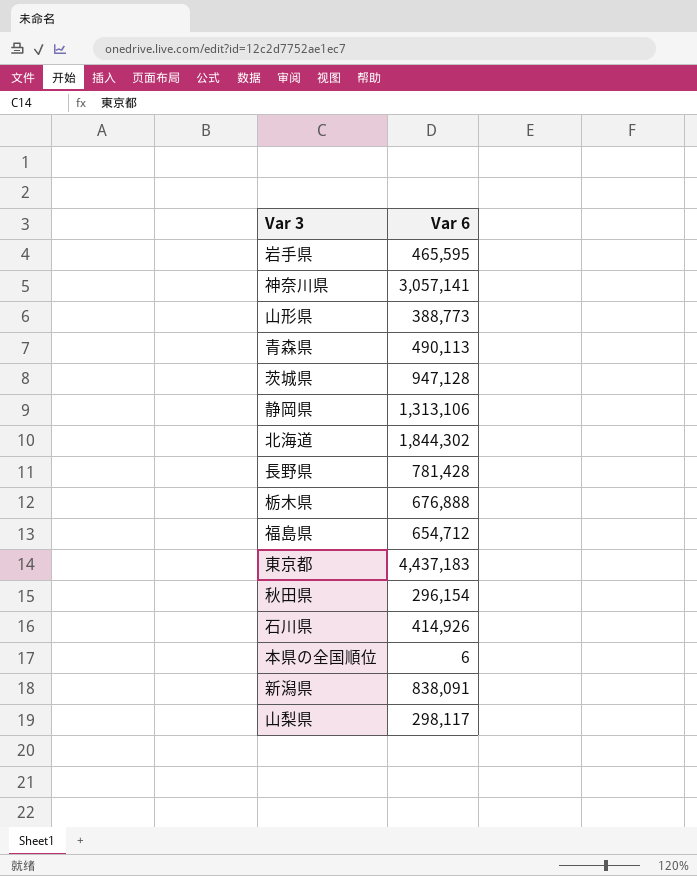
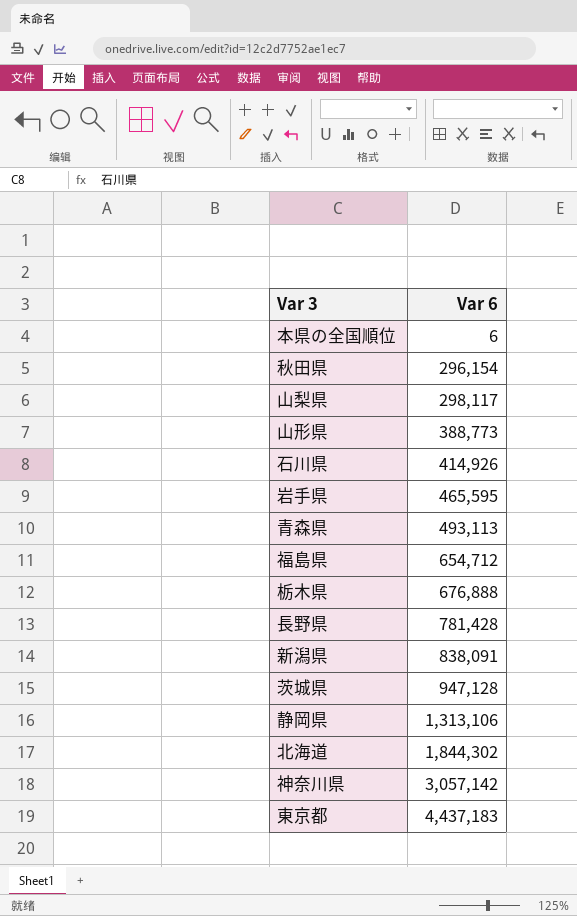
row order: none -> Var 6 ascending
青森県 | Var 6: 490,113 -> 493,113
神奈川県 | Var 6: 3,057,141 -> 3,057,142

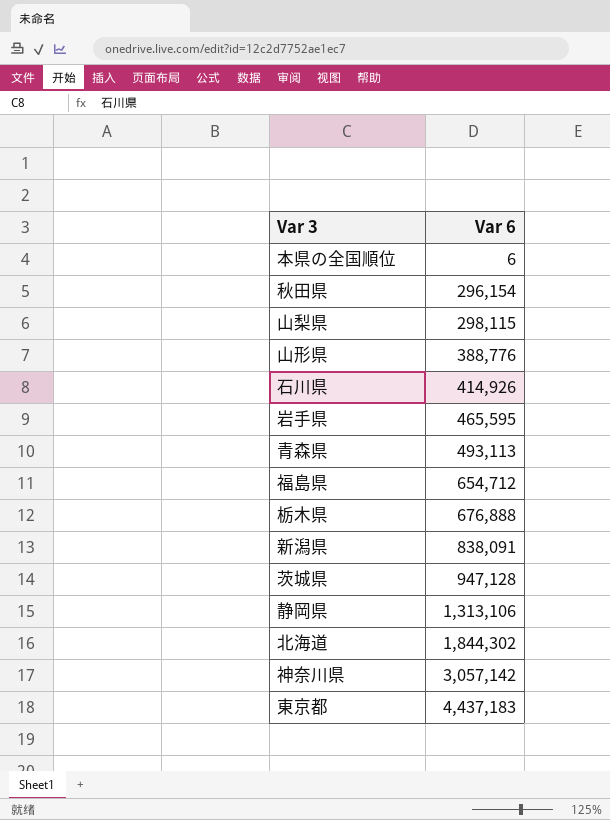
row 長野県: 781,428 -> none
山梨県 | Var 6: 298,117 -> 298,115
山形県 | Var 6: 388,773 -> 388,776

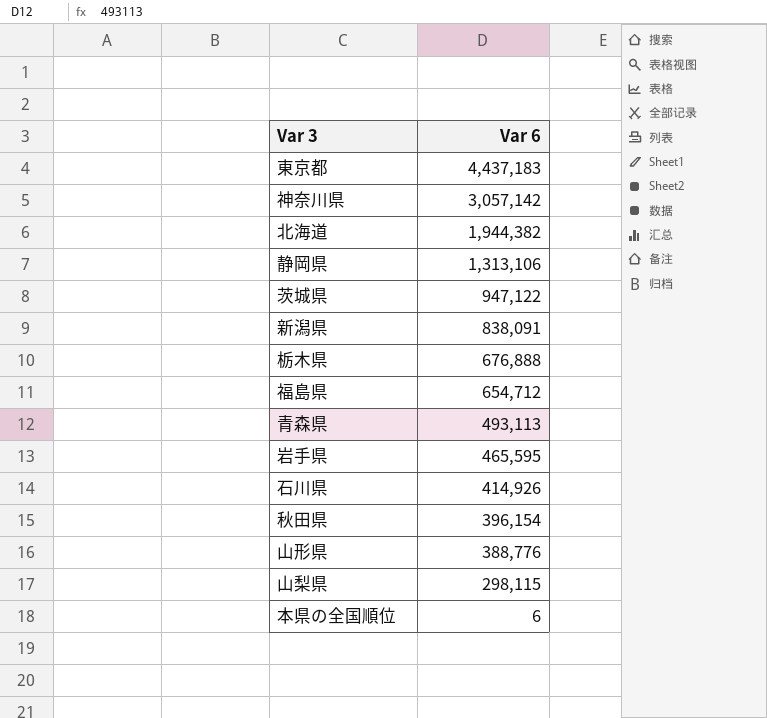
row order: Var 6 ascending -> Var 6 descending
北海道 | Var 6: 1,844,302 -> 1,944,382
茨城県 | Var 6: 947,128 -> 947,122
秋田県 | Var 6: 296,154 -> 396,154

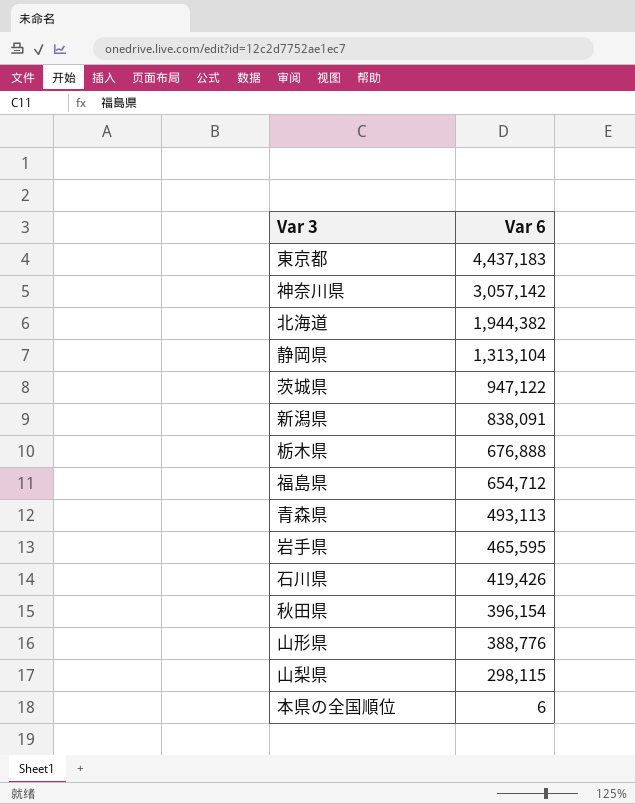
静岡県 | Var 6: 1,313,106 -> 1,313,104
石川県 | Var 6: 414,926 -> 419,426

